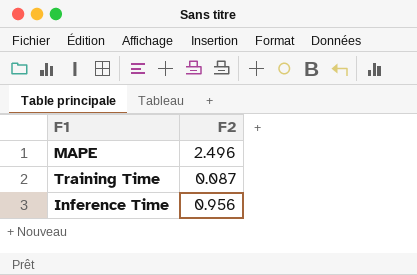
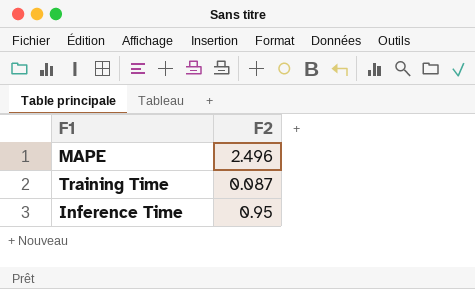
Inference Time | F2: 0.956 -> 0.95

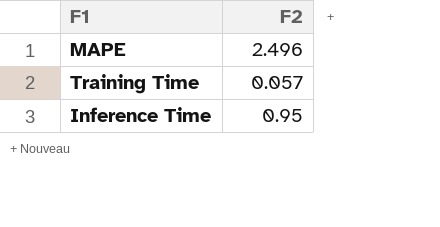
Training Time | F2: 0.087 -> 0.057

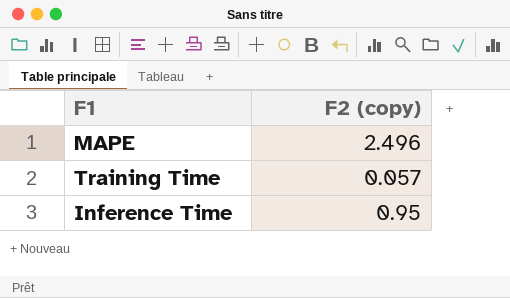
column name: F2 -> F2 (copy)

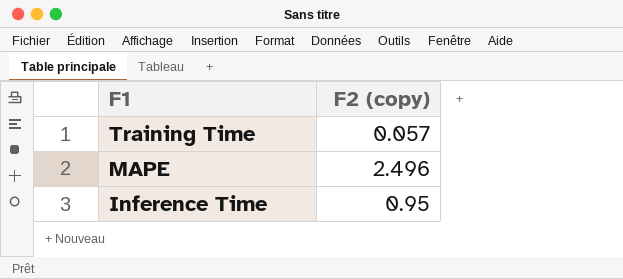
row order: none -> F1 descending

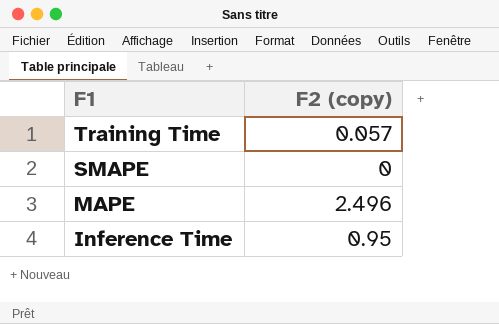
row SMAPE: none -> 0

